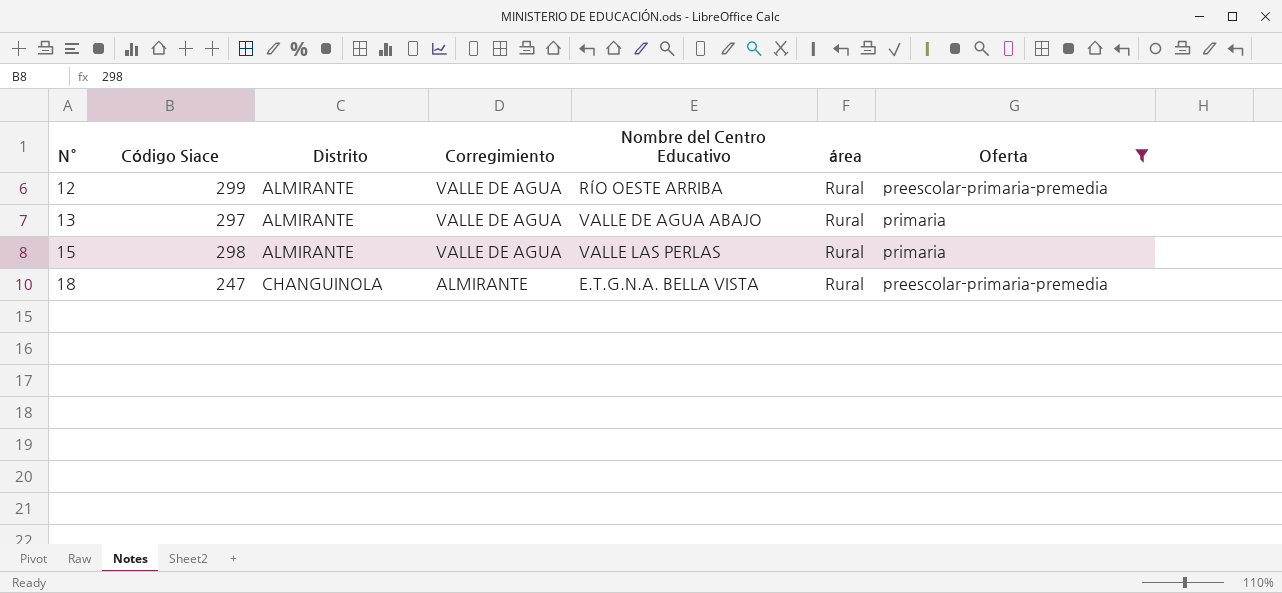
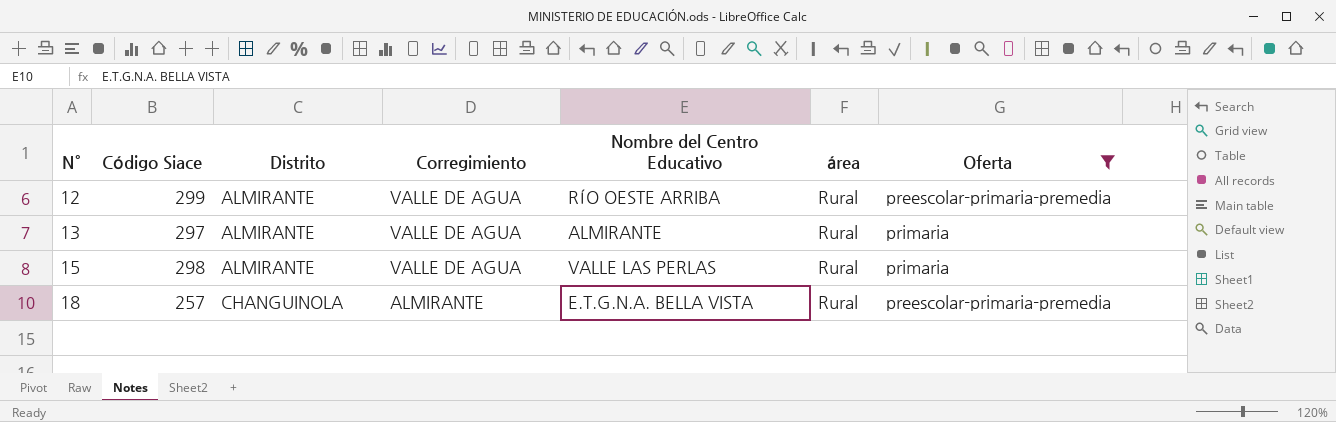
13 | Nombre del Centro Educativo: VALLE DE AGUA ABAJO -> ALMIRANTE
18 | Código Siace: 247 -> 257

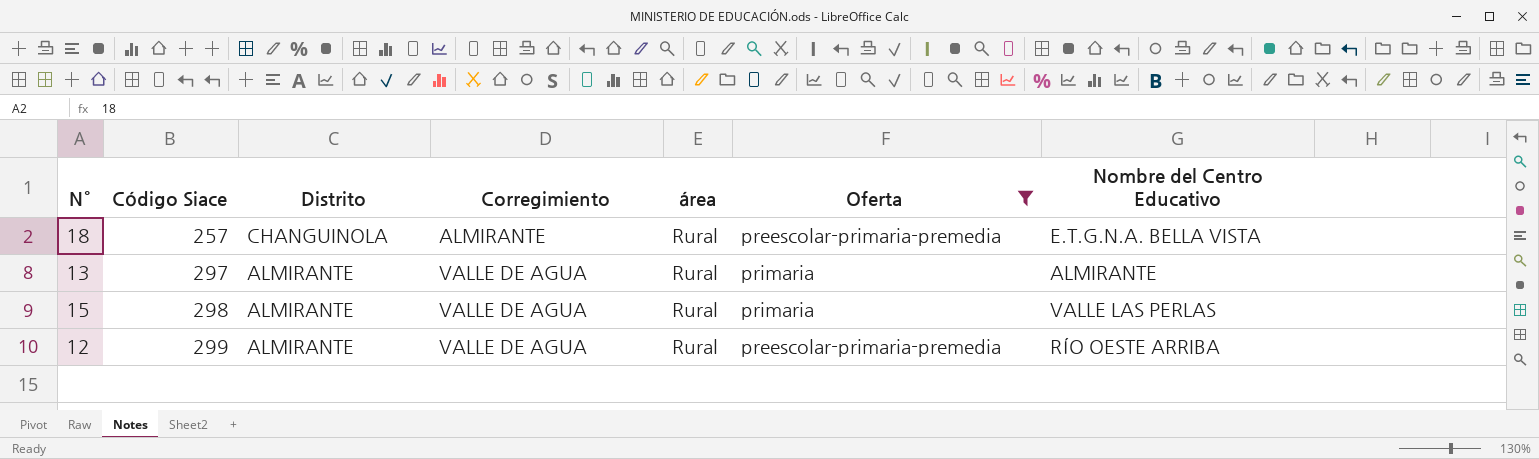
row order: N° ascending -> Código Siace ascending
column Nombre del Centro Educativo | position: 5 -> 7

